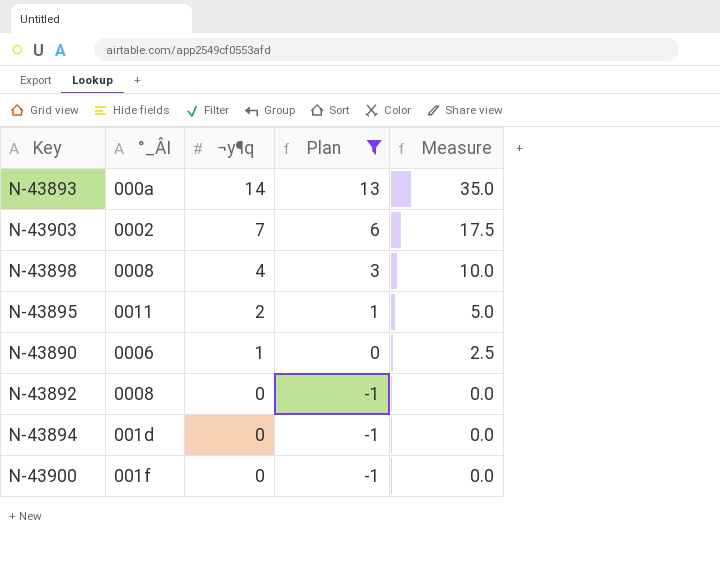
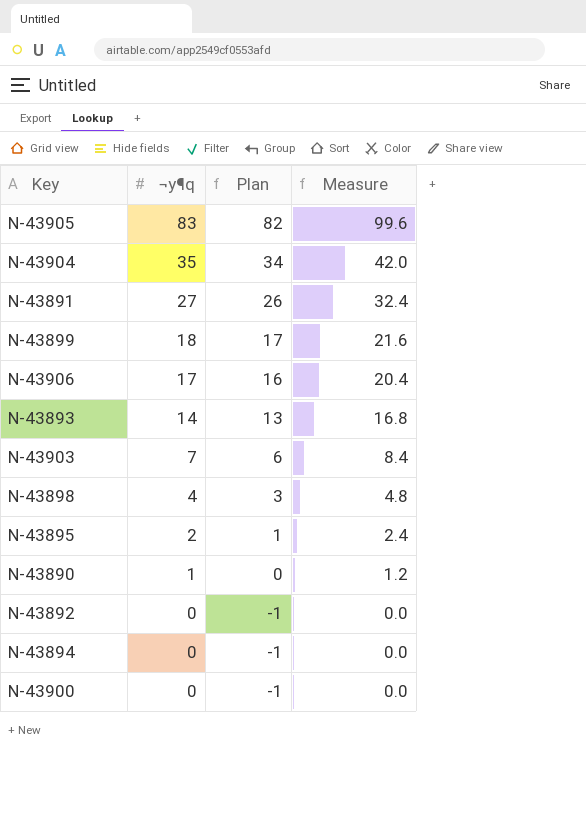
filter: Plan <= 13 -> none
column °_ÂI | position: 2 -> none
column Measure | formula: [¬y¶q] * 2.5 -> [¬y¶q] * 1.2

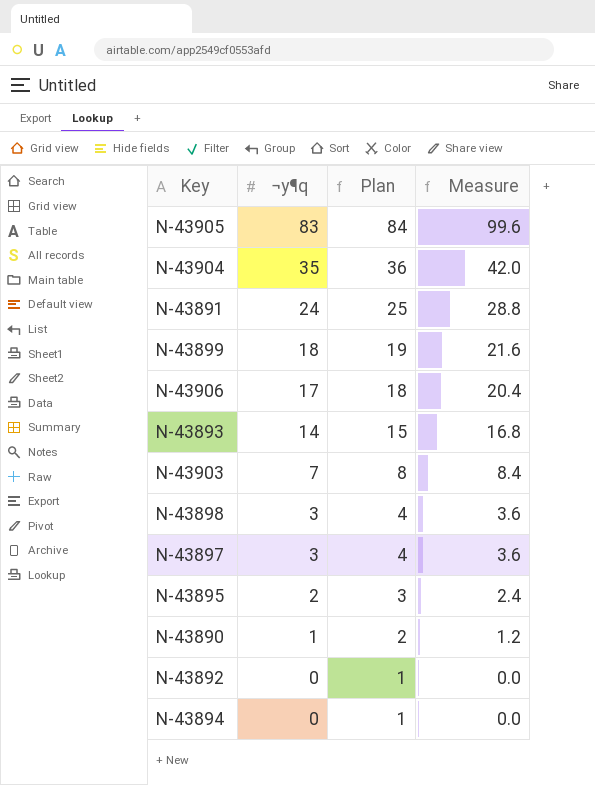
column Plan | formula: [¬y¶q] - 1 -> [¬y¶q] + 1
row N-43900: 0 | -1 | 0.0 -> none
N-43891 | ¬y¶q: 27 -> 24
N-43891 | Measure: 32.4 -> 28.8
N-43898 | ¬y¶q: 4 -> 3
N-43898 | Measure: 4.8 -> 3.6
row N-43897: none -> 3 | 4 | 3.6

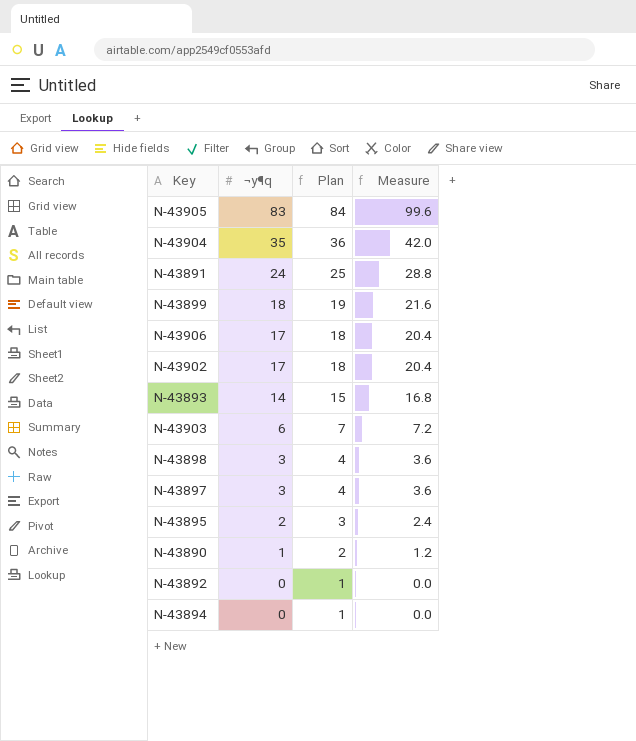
row N-43902: none -> 17 | 18 | 20.4
N-43903 | ¬y¶q: 7 -> 6
N-43903 | Plan: 8 -> 7
N-43903 | Measure: 8.4 -> 7.2

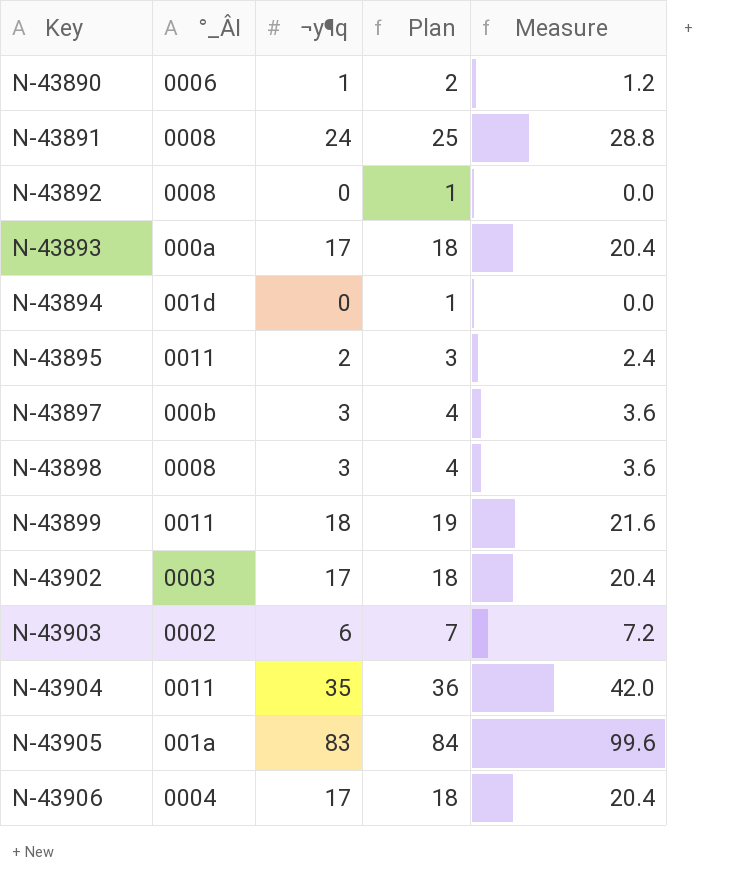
row order: ¬y¶q descending -> Key ascending
column °_ÂI | position: none -> 2
N-43893 | ¬y¶q: 14 -> 17
N-43893 | Plan: 15 -> 18
N-43893 | Measure: 16.8 -> 20.4

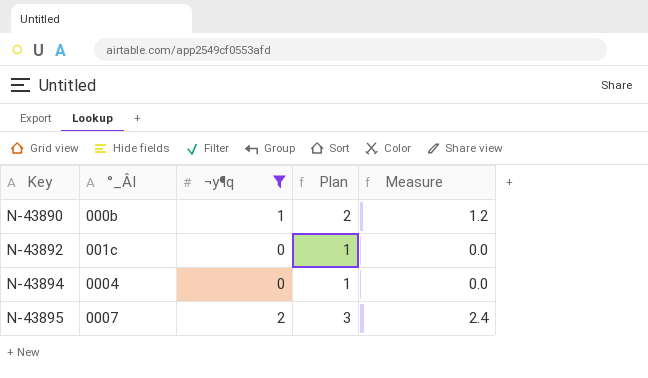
filter: none -> ¬y¶q <= 2
N-43890 | °_ÂI: 0006 -> 000b
N-43892 | °_ÂI: 0008 -> 001c
N-43894 | °_ÂI: 001d -> 0004
N-43895 | °_ÂI: 0011 -> 0007

